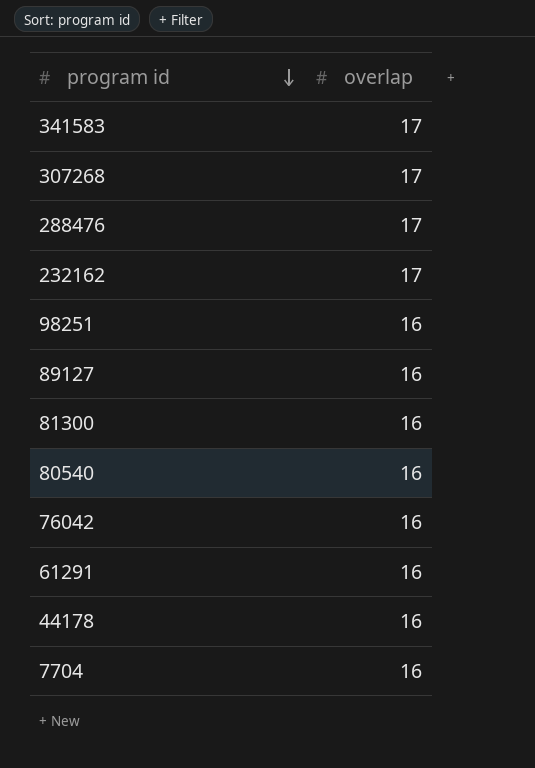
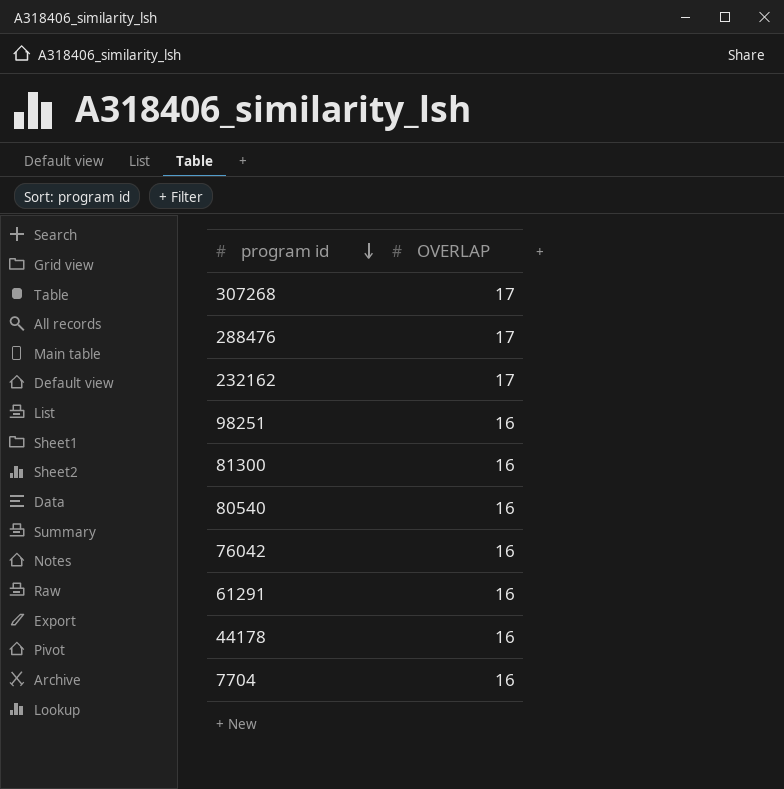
column name: overlap -> OVERLAP
row 341583: 17 -> none
row 89127: 16 -> none

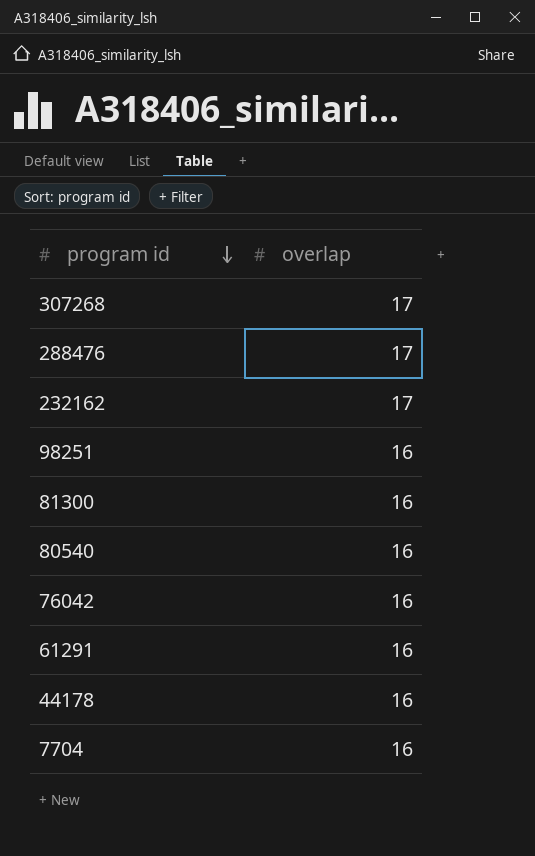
column name: OVERLAP -> overlap

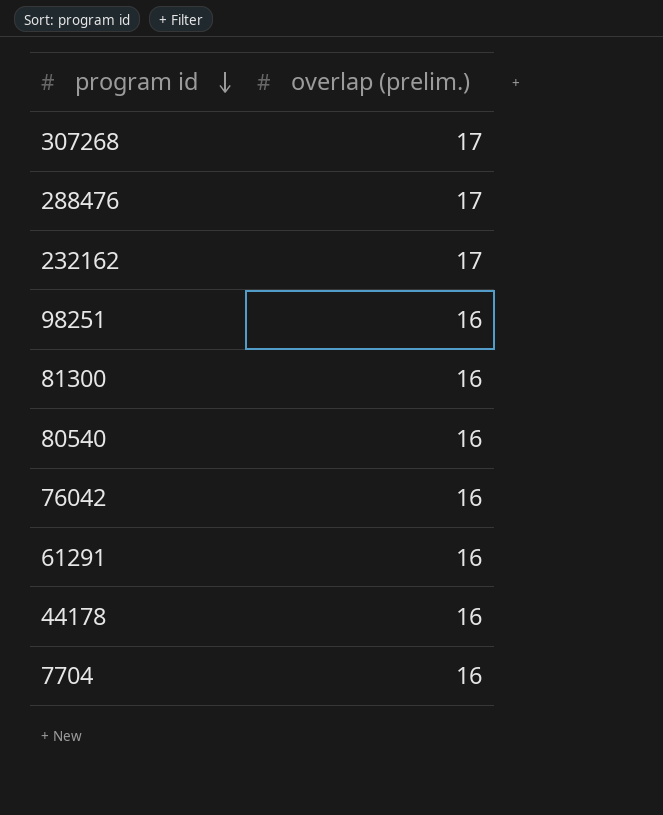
column name: overlap -> overlap (prelim.)

